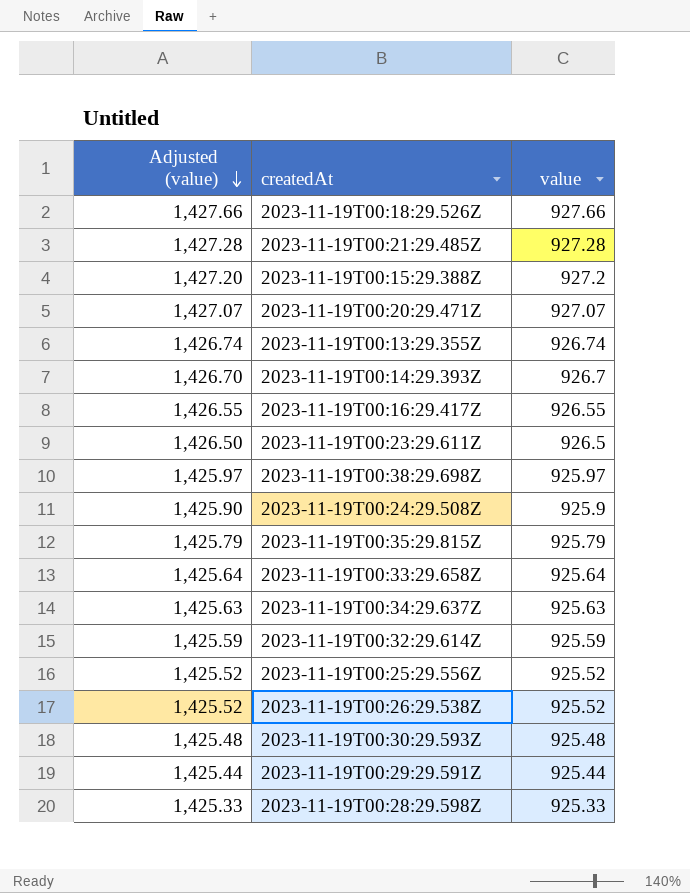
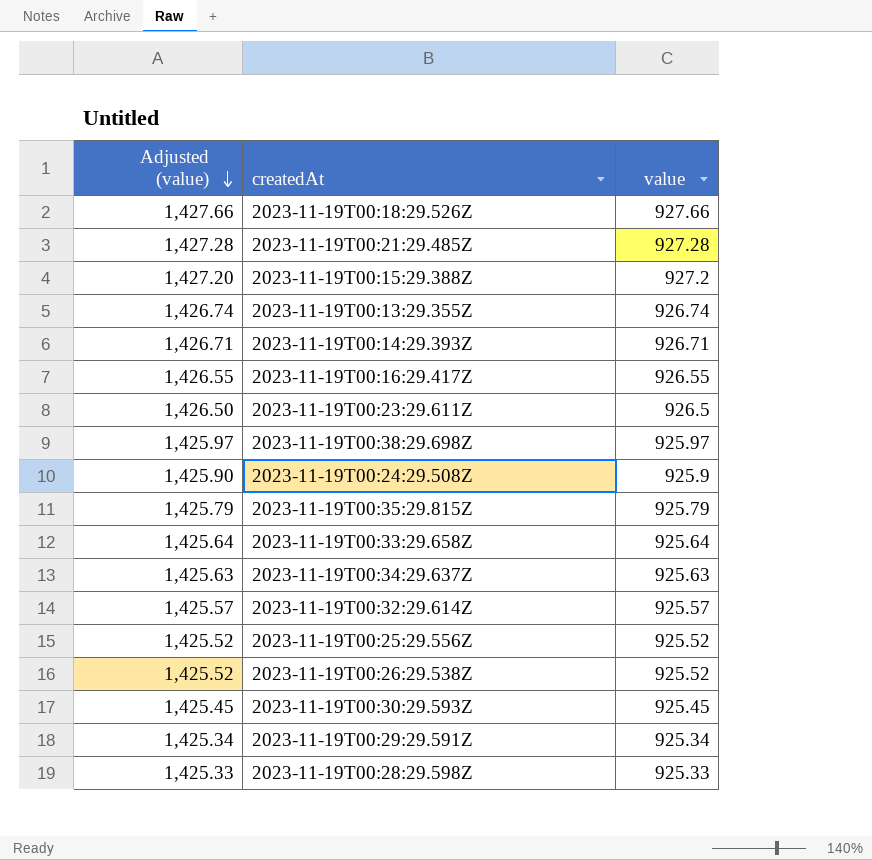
row 2023-11-19T00:20:29.471Z: 1,427.07 | 927.07 -> none
2023-11-19T00:14:29.393Z | Adjusted (value): 1,426.70 -> 1,426.71
2023-11-19T00:14:29.393Z | value: 926.7 -> 926.71
2023-11-19T00:32:29.614Z | Adjusted (value): 1,425.59 -> 1,425.57
2023-11-19T00:32:29.614Z | value: 925.59 -> 925.57
2023-11-19T00:30:29.593Z | Adjusted (value): 1,425.48 -> 1,425.45
2023-11-19T00:30:29.593Z | value: 925.48 -> 925.45
2023-11-19T00:29:29.591Z | Adjusted (value): 1,425.44 -> 1,425.34
2023-11-19T00:29:29.591Z | value: 925.44 -> 925.34

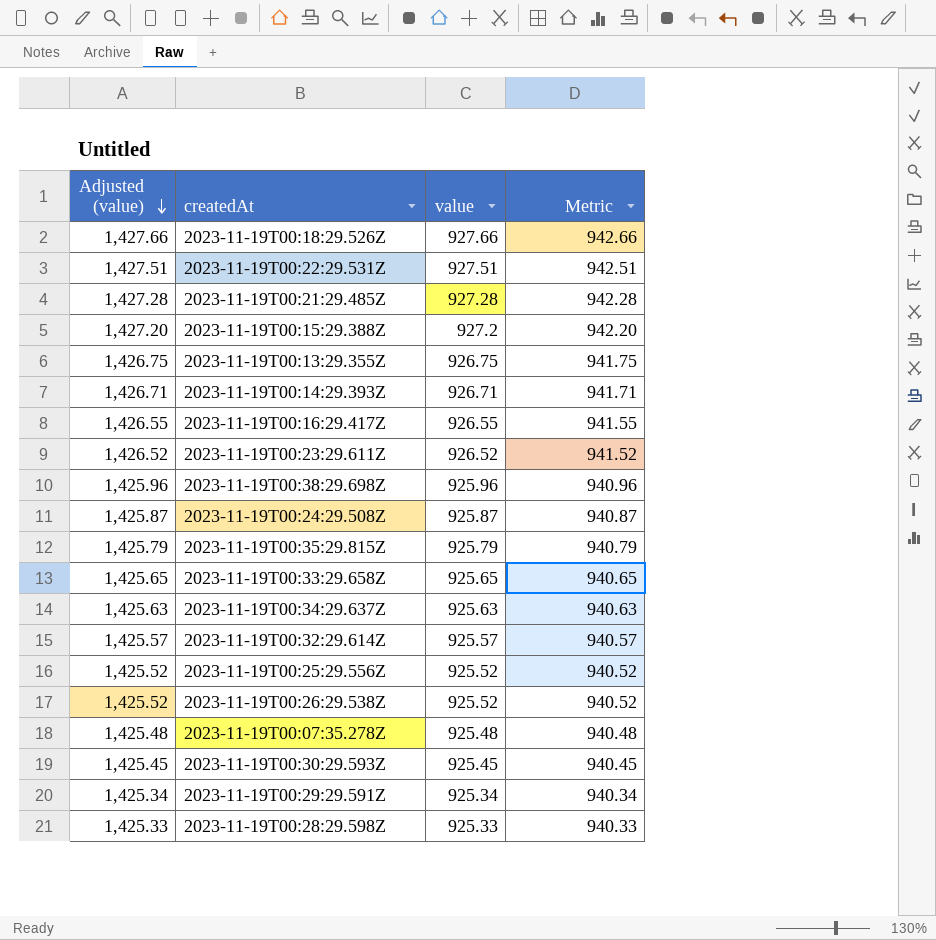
column Metric | formula: none -> [value] + 15
row 2023-11-19T00:22:29.531Z: none -> 1,427.51 | 927.51 | 942.51
2023-11-19T00:13:29.355Z | Adjusted (value): 1,426.74 -> 1,426.75
2023-11-19T00:13:29.355Z | value: 926.74 -> 926.75
2023-11-19T00:23:29.611Z | Adjusted (value): 1,426.50 -> 1,426.52
2023-11-19T00:23:29.611Z | value: 926.5 -> 926.52
2023-11-19T00:38:29.698Z | Adjusted (value): 1,425.97 -> 1,425.96
2023-11-19T00:38:29.698Z | value: 925.97 -> 925.96
2023-11-19T00:24:29.508Z | Adjusted (value): 1,425.90 -> 1,425.87
2023-11-19T00:24:29.508Z | value: 925.9 -> 925.87
2023-11-19T00:33:29.658Z | Adjusted (value): 1,425.64 -> 1,425.65
2023-11-19T00:33:29.658Z | value: 925.64 -> 925.65
row 2023-11-19T00:07:35.278Z: none -> 1,425.48 | 925.48 | 940.48

